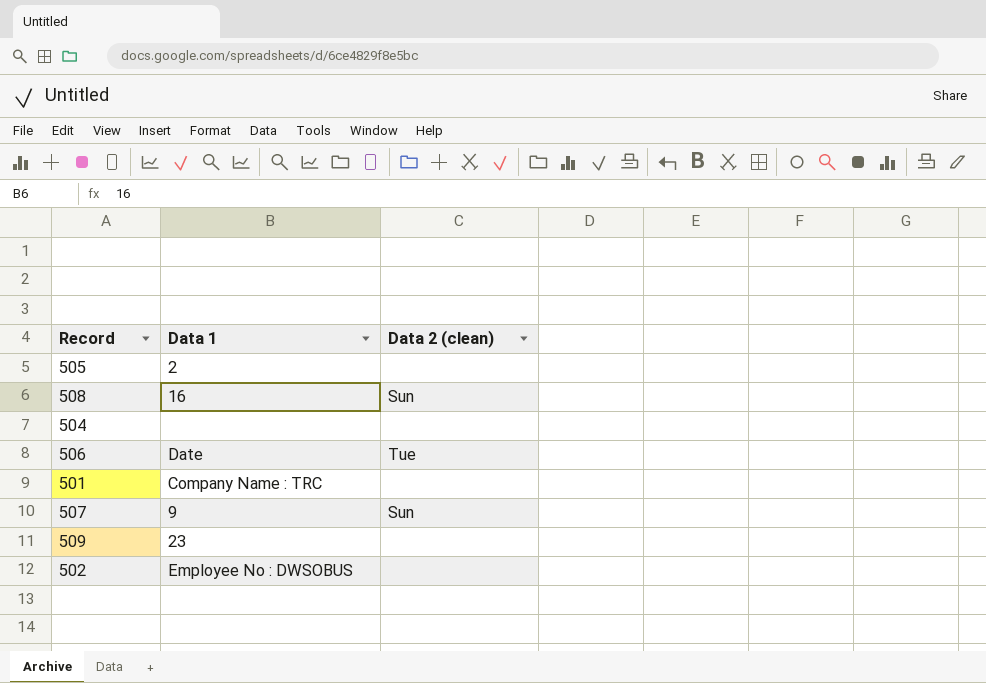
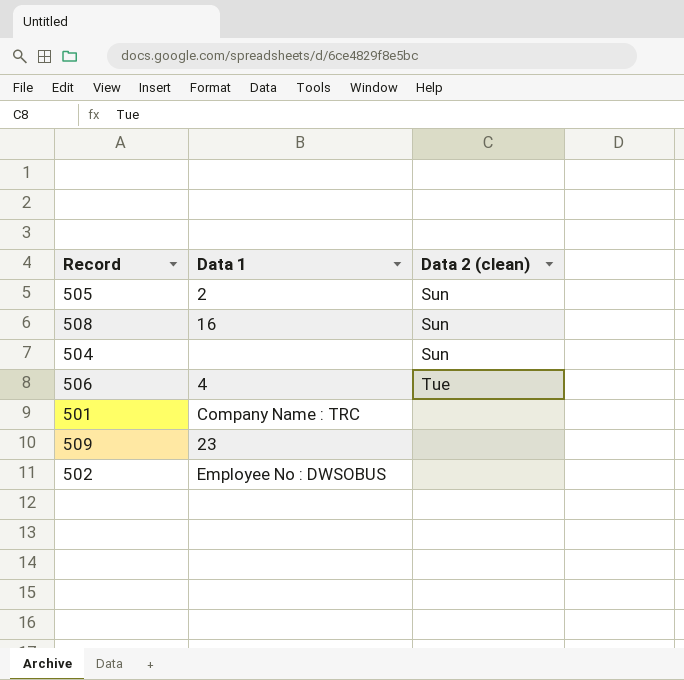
row 507: 9 | Sun -> none
505 | Data 2 (clean): none -> Sun
504 | Data 2 (clean): none -> Sun
506 | Data 1: Date -> 4

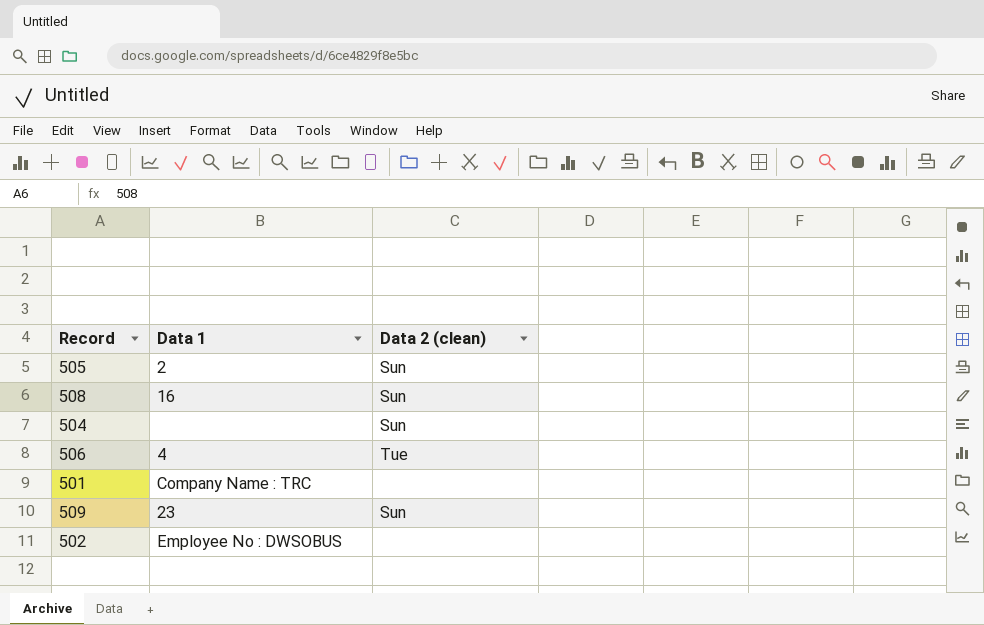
509 | Data 2 (clean): none -> Sun

